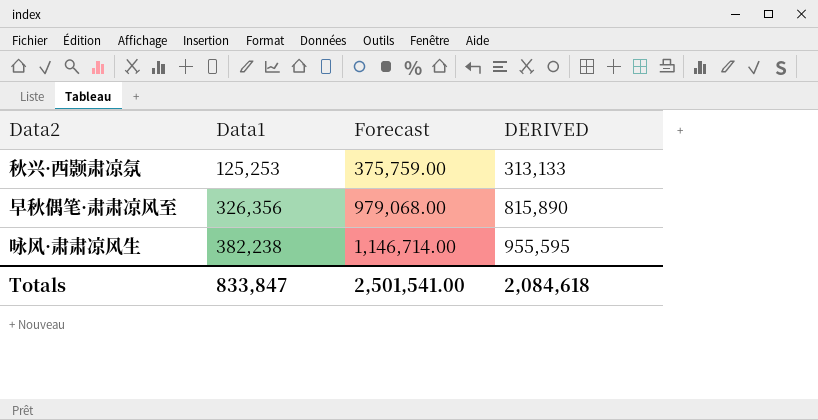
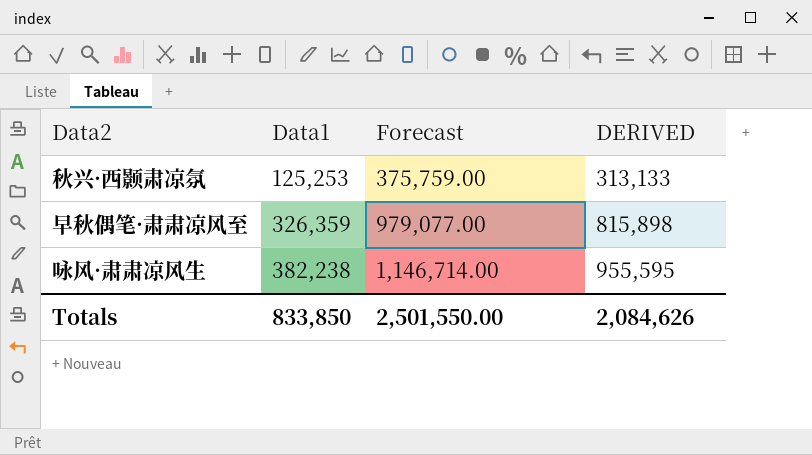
早秋偶笔·肃肃凉风至 | Data1: 326,356 -> 326,359
早秋偶笔·肃肃凉风至 | Forecast: 979,068.00 -> 979,077.00
早秋偶笔·肃肃凉风至 | DERIVED: 815,890 -> 815,898
Totals | Data1: 833,847 -> 833,850
Totals | Forecast: 2,501,541.00 -> 2,501,550.00
Totals | DERIVED: 2,084,618 -> 2,084,626

